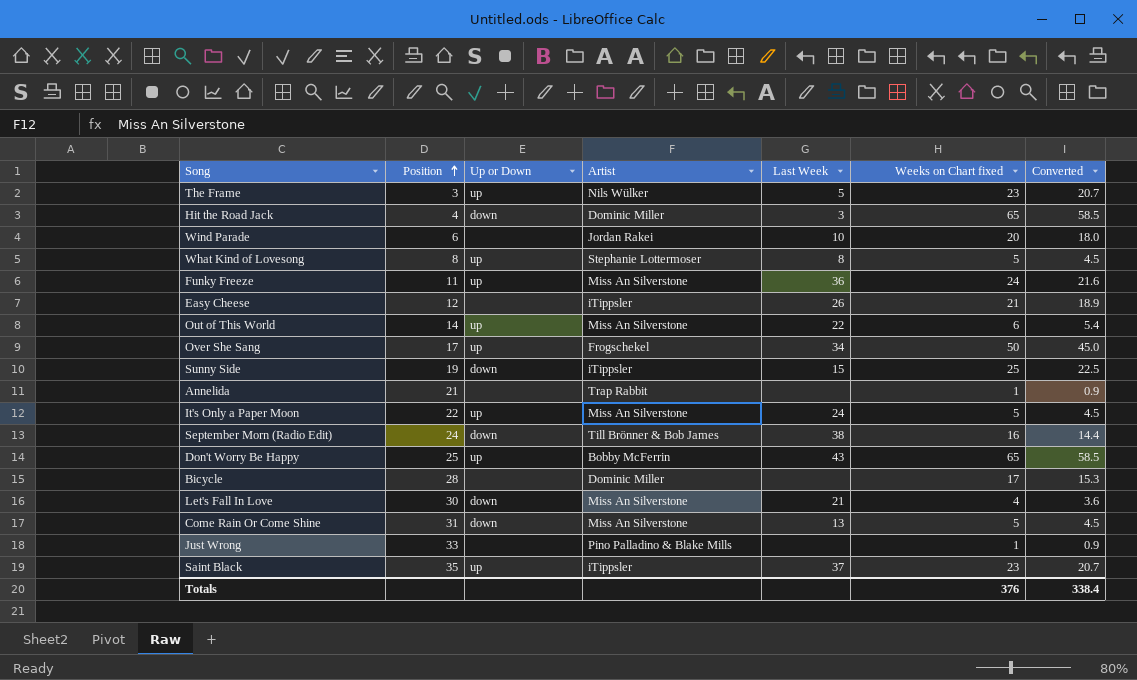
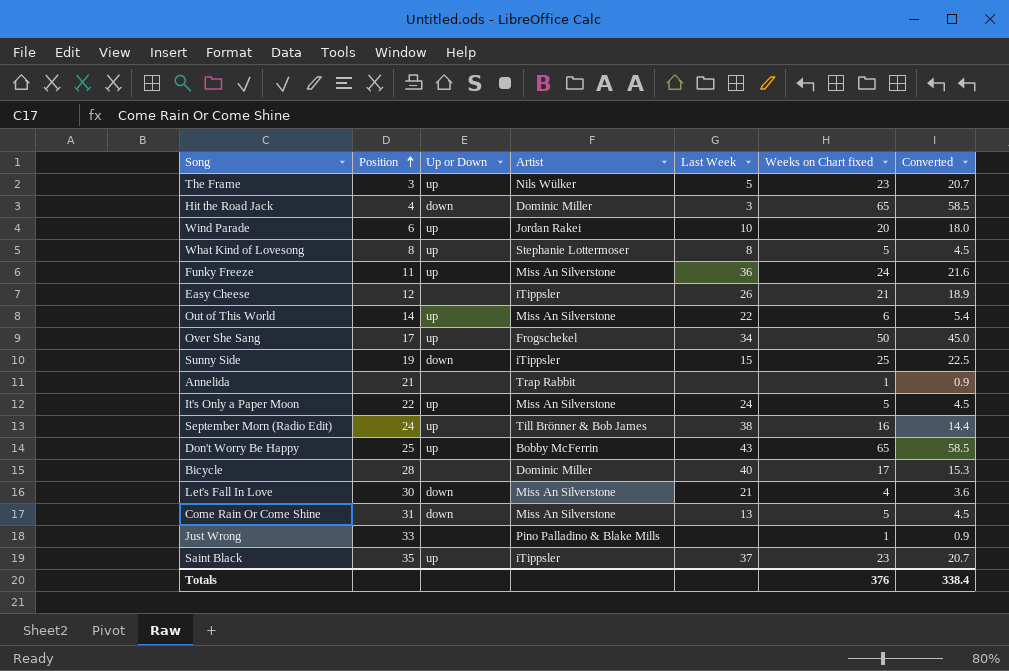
Wind Parade | Up or Down: none -> up
September Morn (Radio Edit) | Up or Down: down -> up
Bicycle | Last Week: none -> 40

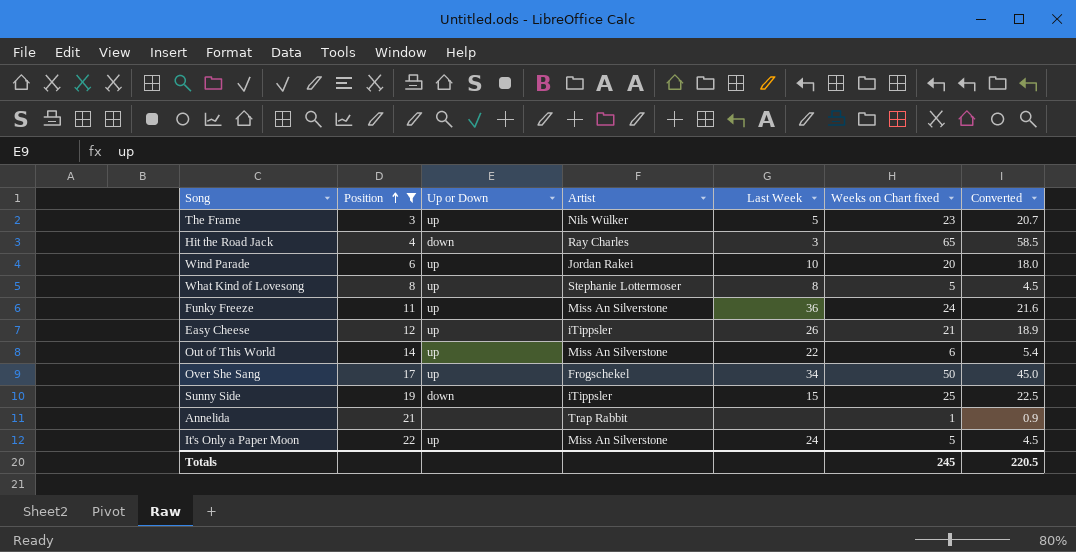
filter: none -> Position <= 22
Hit the Road Jack | Artist: Dominic Miller -> Ray Charles
Easy Cheese | Up or Down: none -> up
Totals | Weeks on Chart fixed: 376 -> 245
Totals | Converted: 338.4 -> 220.5

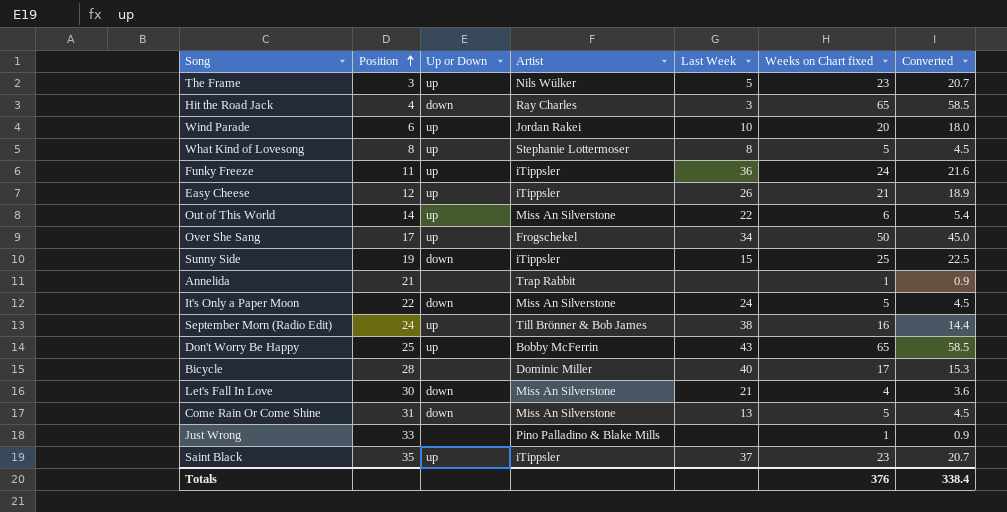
filter: Position <= 22 -> none
Funky Freeze | Artist: Miss An Silverstone -> iTippsler
It's Only a Paper Moon | Up or Down: up -> down
Totals | Weeks on Chart fixed: 245 -> 376
Totals | Converted: 220.5 -> 338.4

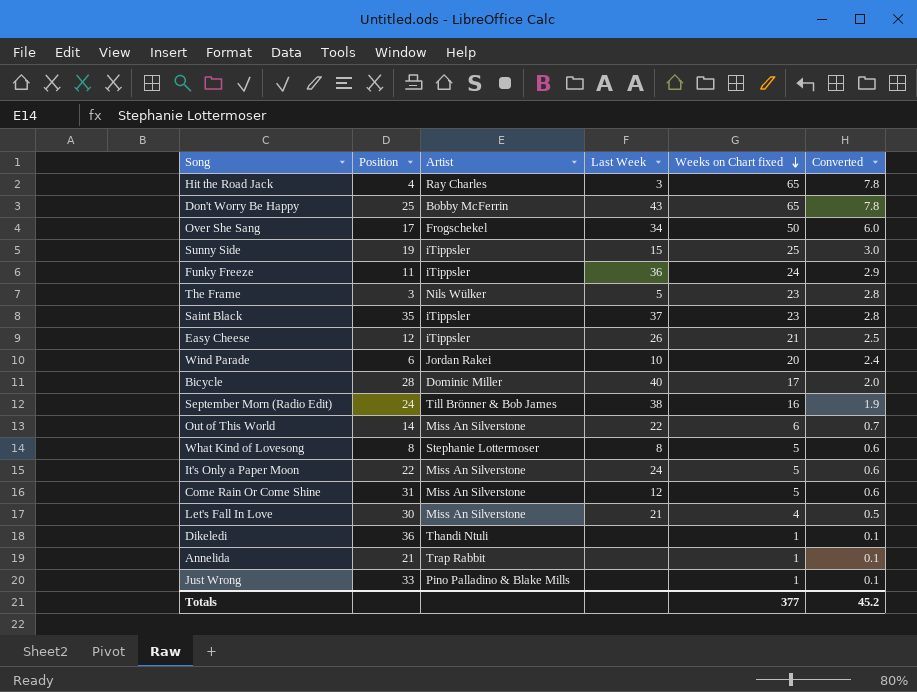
row order: Position ascending -> Weeks on Chart fixed descending
column Up or Down | position: 3 -> none
column Converted | formula: [Weeks on Chart fixed] * 0.9 -> [Weeks on Chart fixed] * 0.12
Come Rain Or Come Shine | Last Week: 13 -> 12
row Dikeledi: none -> 36 | Thandi Ntuli | none | 1 | 0.1
Totals | Weeks on Chart fixed: 376 -> 377
Totals | Converted: 338.4 -> 45.2

